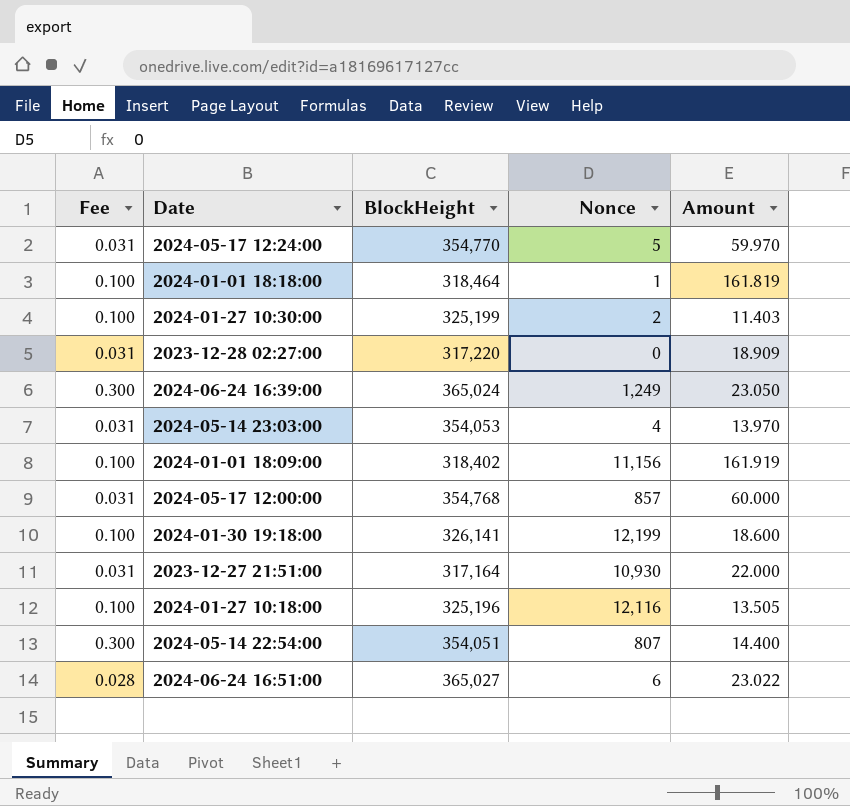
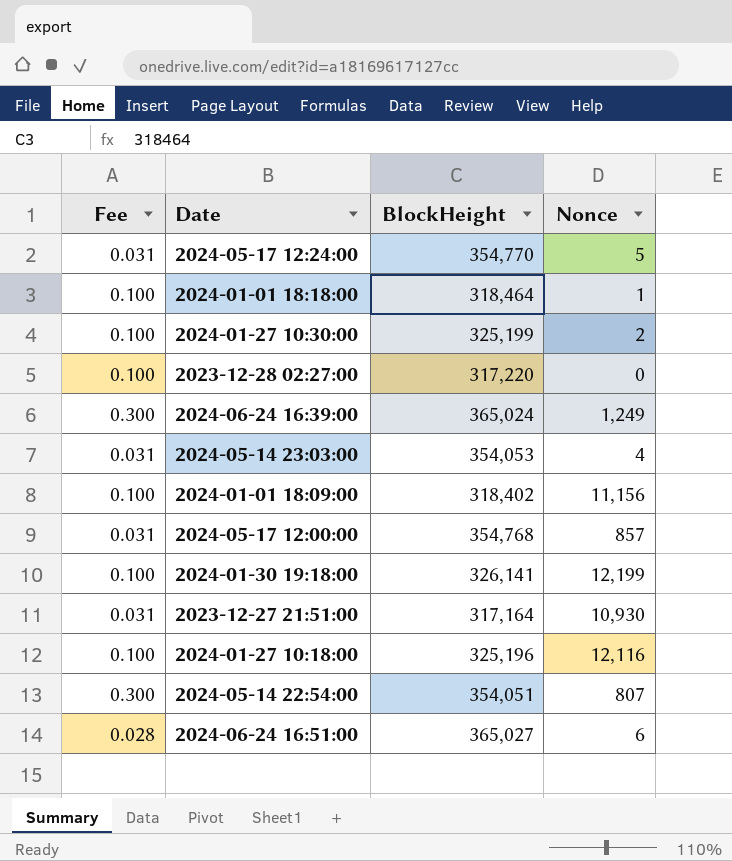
column Amount | position: 5 -> none
2023-12-28 02:27:00 | Fee: 0.031 -> 0.100

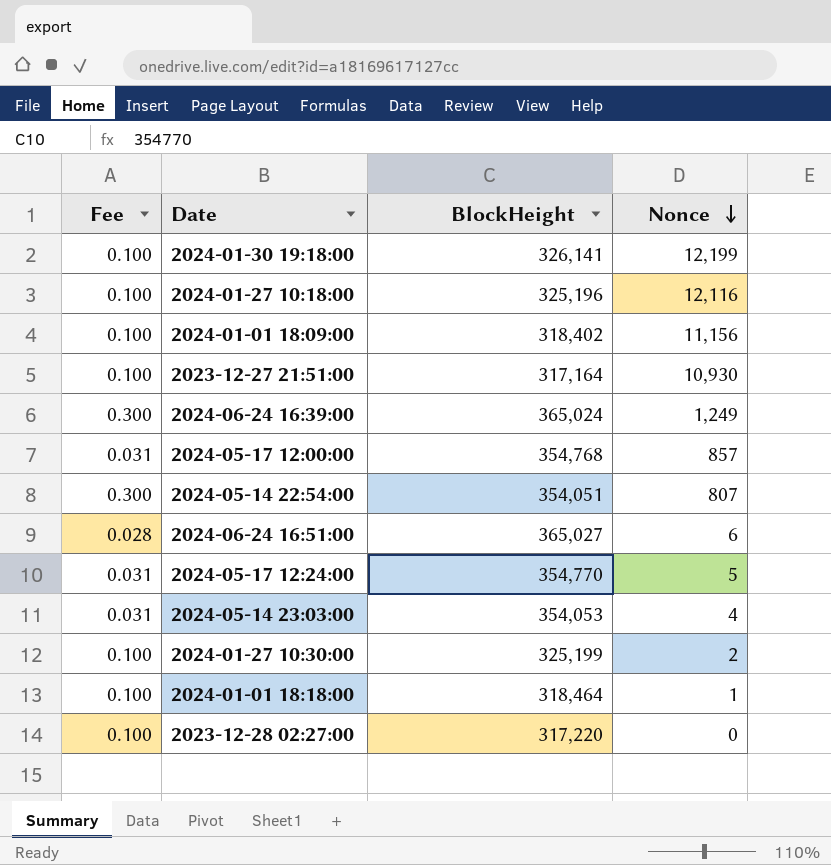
row order: none -> Nonce descending
2023-12-27 21:51:00 | Fee: 0.031 -> 0.100

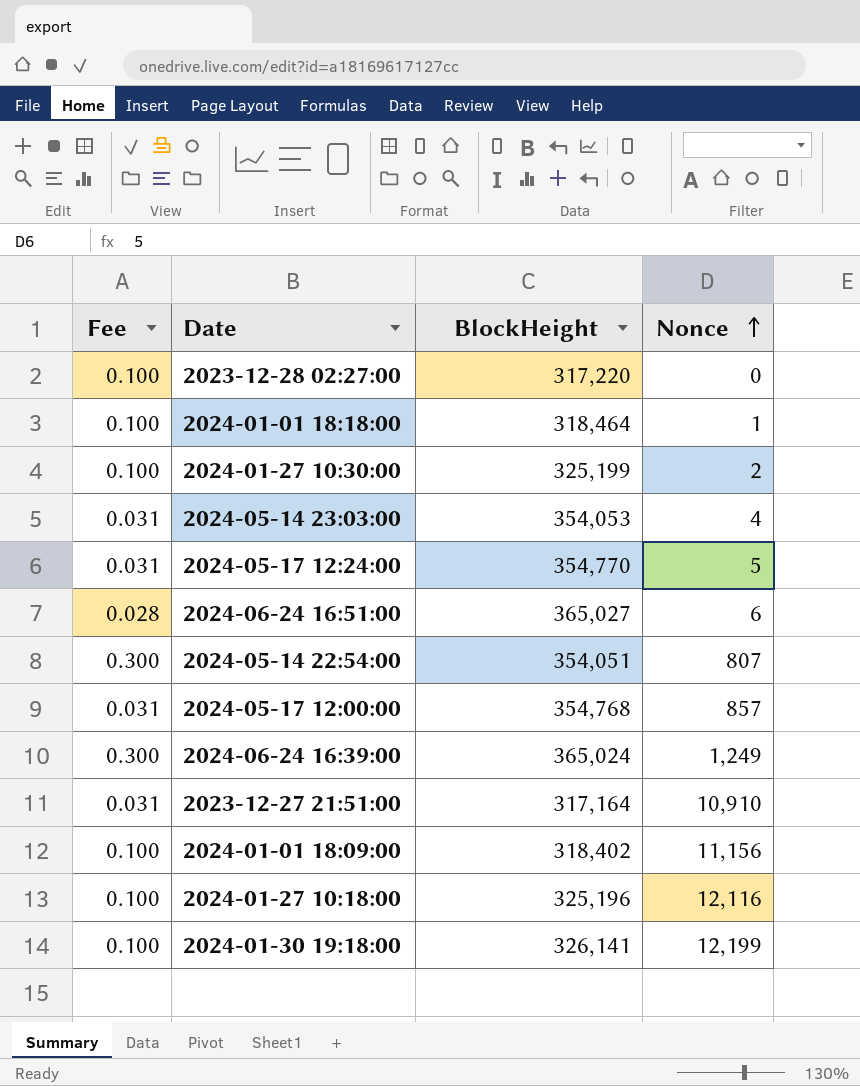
row order: Nonce descending -> Nonce ascending
2023-12-27 21:51:00 | Fee: 0.100 -> 0.031
2023-12-27 21:51:00 | Nonce: 10,930 -> 10,910

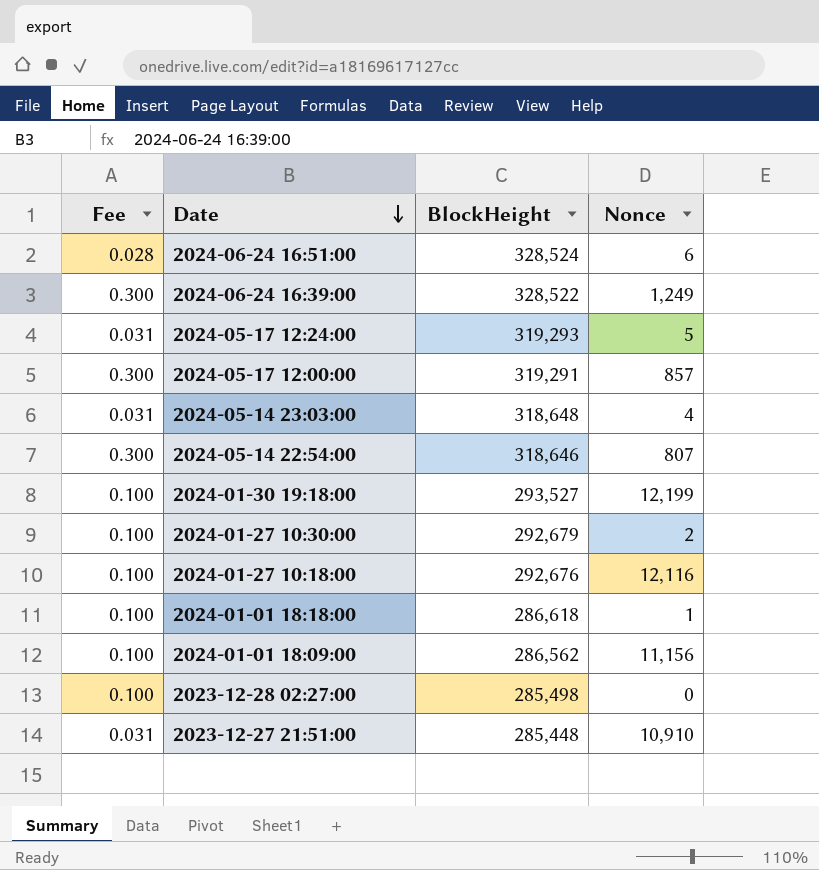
row order: Nonce ascending -> Date descending
2024-06-24 16:51:00 | BlockHeight: 365,027 -> 328,524
2024-06-24 16:39:00 | BlockHeight: 365,024 -> 328,522
2024-05-17 12:24:00 | BlockHeight: 354,770 -> 319,293
2024-05-17 12:00:00 | Fee: 0.031 -> 0.300
2024-05-17 12:00:00 | BlockHeight: 354,768 -> 319,291
2024-05-14 23:03:00 | BlockHeight: 354,053 -> 318,648
2024-05-14 22:54:00 | BlockHeight: 354,051 -> 318,646
2024-01-30 19:18:00 | BlockHeight: 326,141 -> 293,527
2024-01-27 10:30:00 | BlockHeight: 325,199 -> 292,679
2024-01-27 10:18:00 | BlockHeight: 325,196 -> 292,676
2024-01-01 18:18:00 | BlockHeight: 318,464 -> 286,618
2024-01-01 18:09:00 | BlockHeight: 318,402 -> 286,562
2023-12-28 02:27:00 | BlockHeight: 317,220 -> 285,498
2023-12-27 21:51:00 | BlockHeight: 317,164 -> 285,448

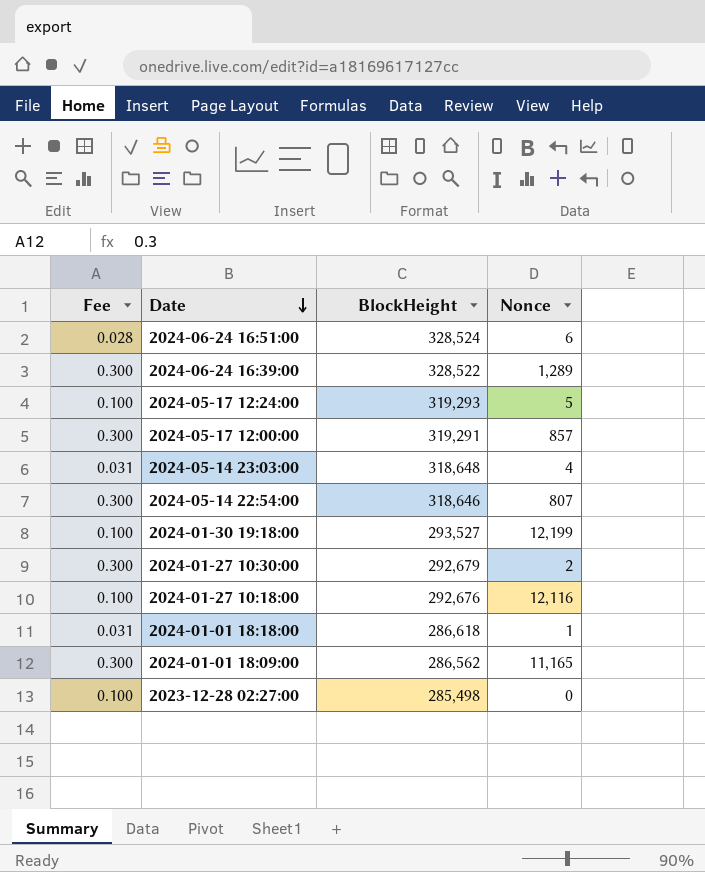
row 2023-12-27 21:51:00: 0.031 | 285,448 | 10,910 -> none
2024-06-24 16:39:00 | Nonce: 1,249 -> 1,289
2024-05-17 12:24:00 | Fee: 0.031 -> 0.100
2024-01-27 10:30:00 | Fee: 0.100 -> 0.300
2024-01-01 18:18:00 | Fee: 0.100 -> 0.031
2024-01-01 18:09:00 | Fee: 0.100 -> 0.300
2024-01-01 18:09:00 | Nonce: 11,156 -> 11,165

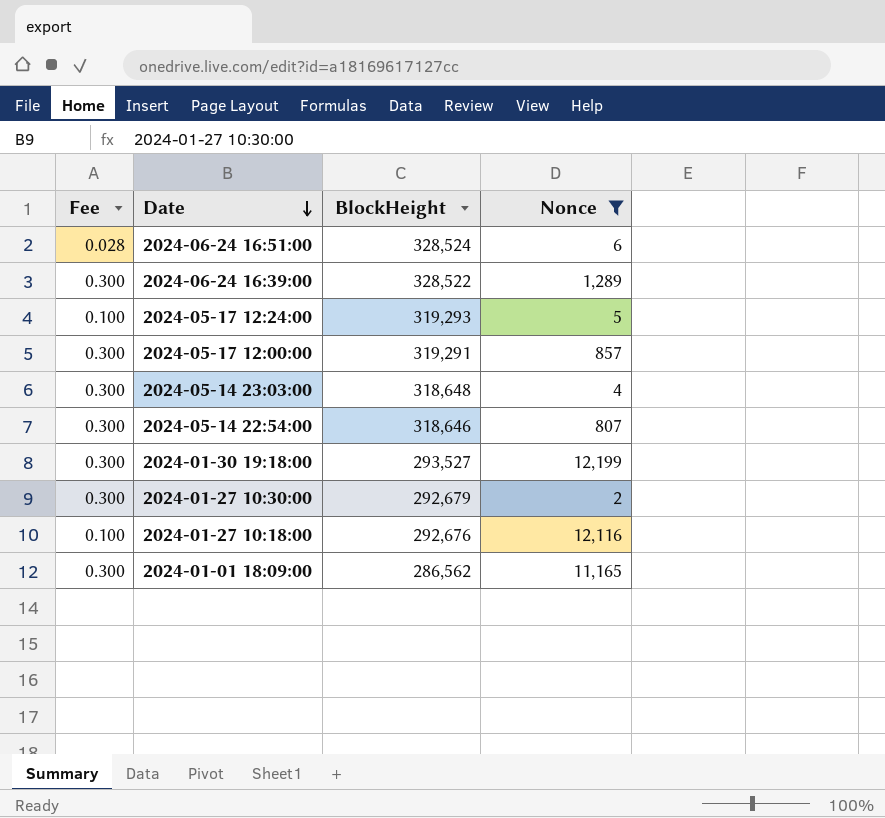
filter: none -> Nonce >= 2
2024-05-14 23:03:00 | Fee: 0.031 -> 0.300
2024-01-30 19:18:00 | Fee: 0.100 -> 0.300

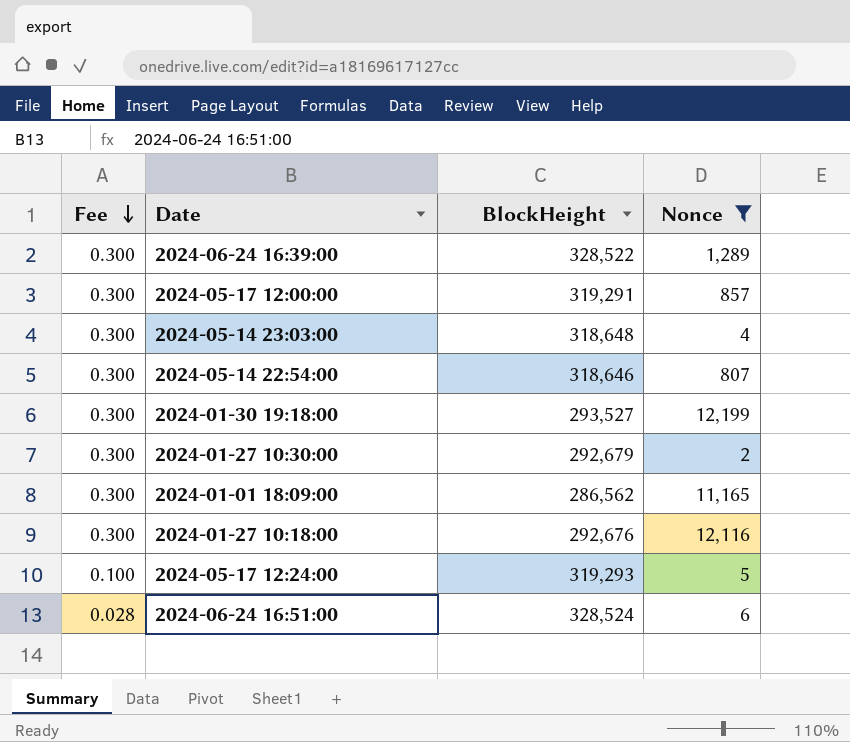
row order: Date descending -> Fee descending
2024-01-27 10:18:00 | Fee: 0.100 -> 0.300

